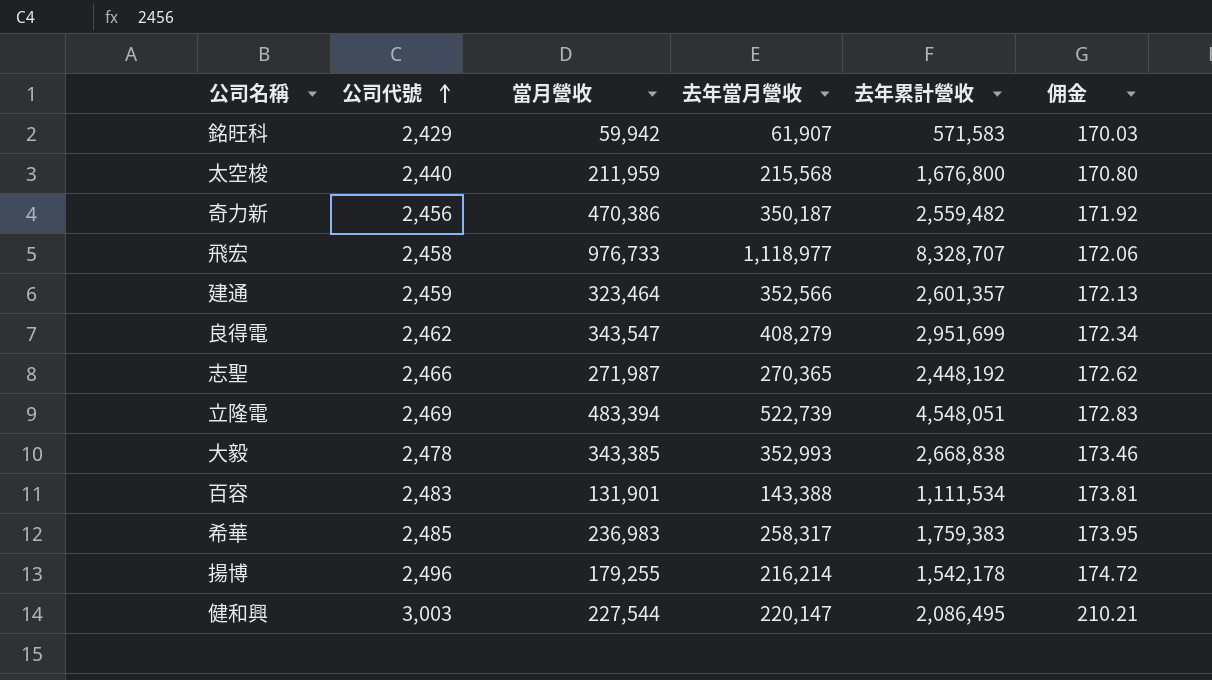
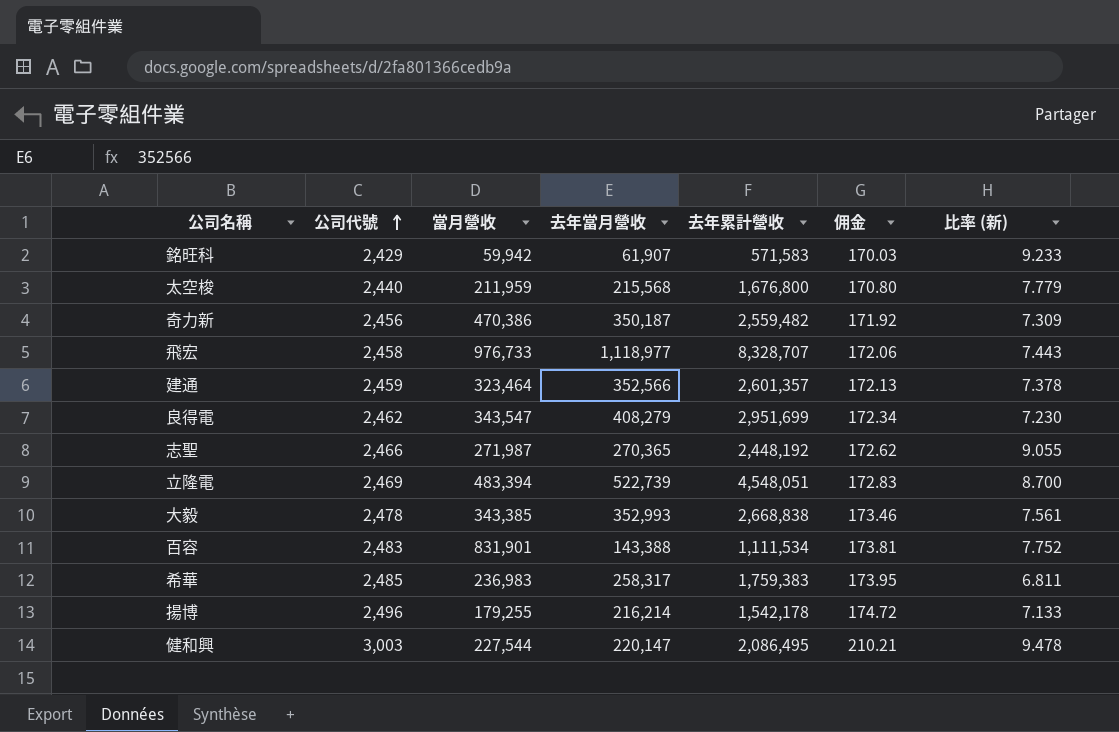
column 比率 (新) | formula: none -> [去年累計營收] / [去年當月營收]
百容 | 當月營收: 131,901 -> 831,901

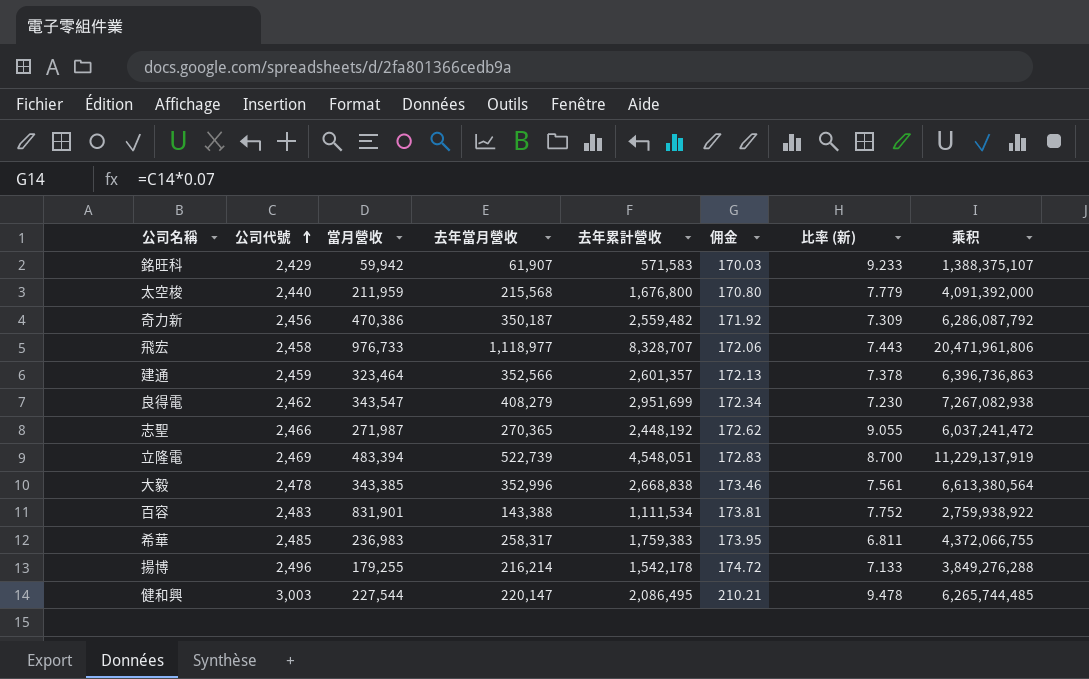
column 乘积 | formula: none -> [公司代號] * [去年累計營收]
大毅 | 去年當月營收: 352,993 -> 352,996

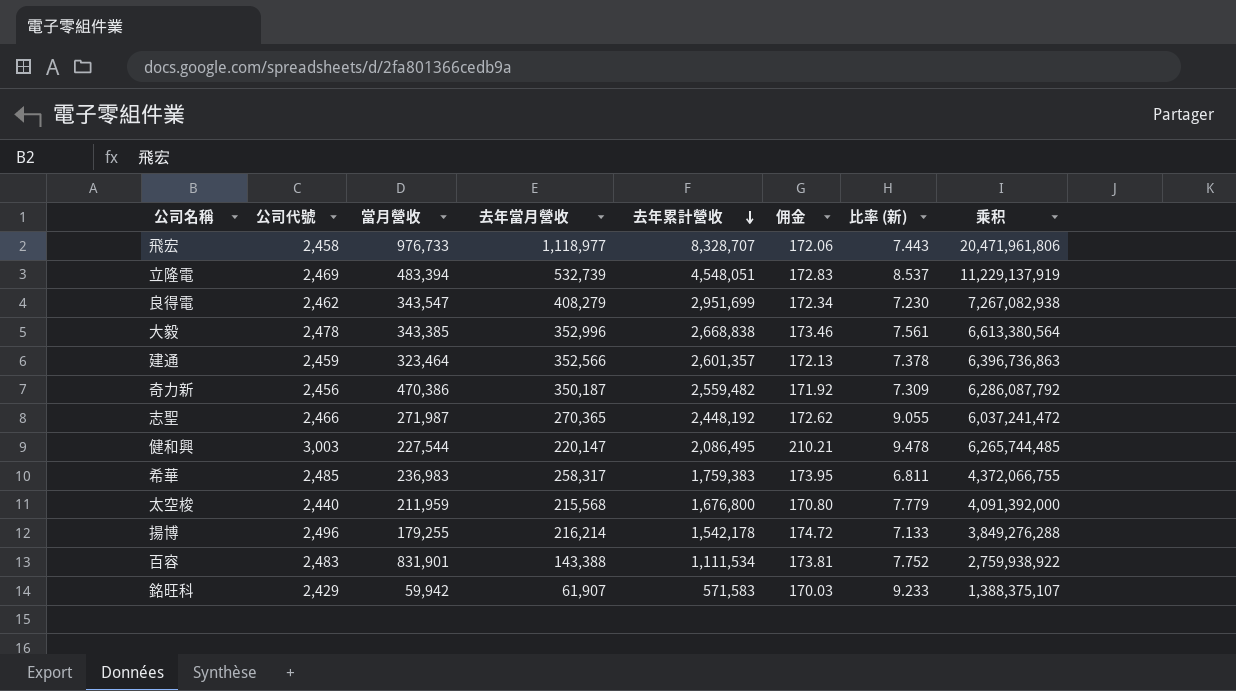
row order: 公司代號 ascending -> 去年累計營收 descending
立隆電 | 去年當月營收: 522,739 -> 532,739
立隆電 | 比率 (新): 8.700 -> 8.537

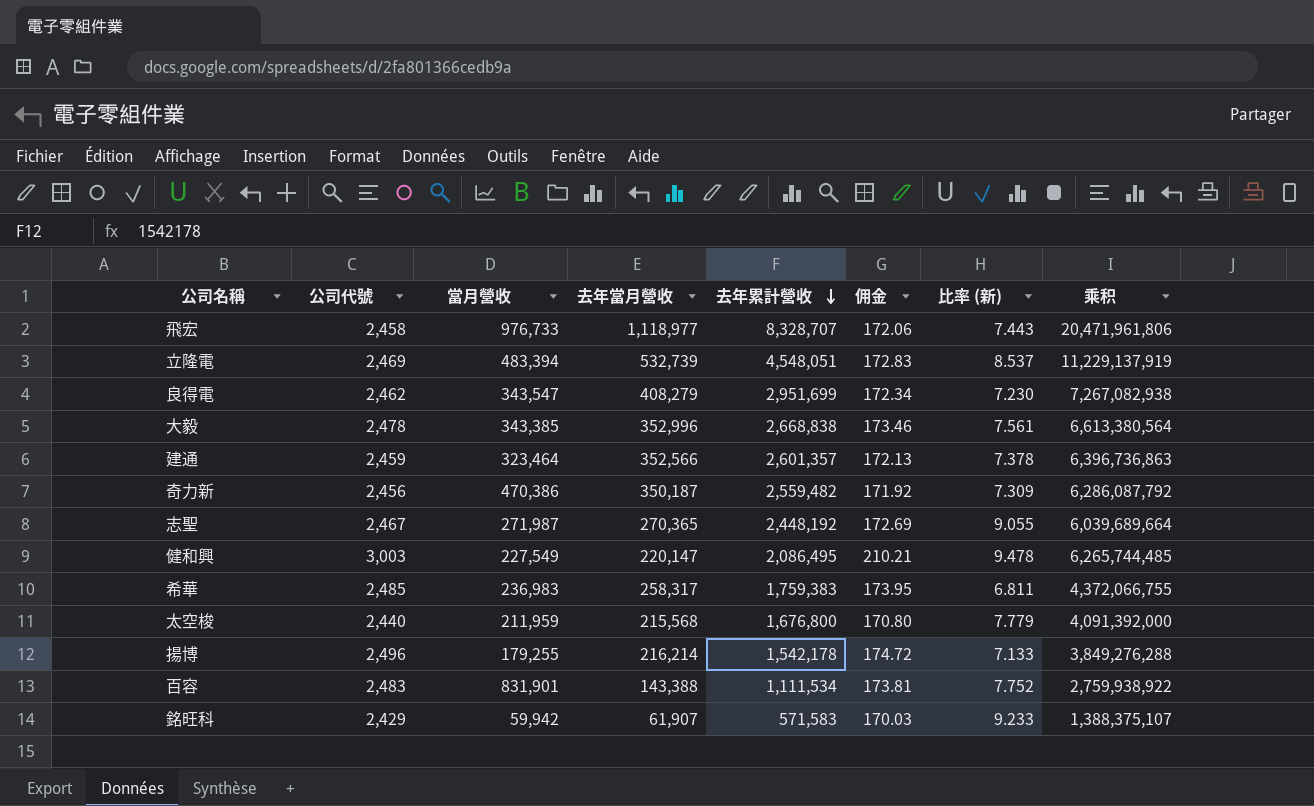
志聖 | 公司代號: 2,466 -> 2,467
志聖 | 佣金: 172.62 -> 172.69
志聖 | 乘积: 6,037,241,472 -> 6,039,689,664
健和興 | 當月營收: 227,544 -> 227,549

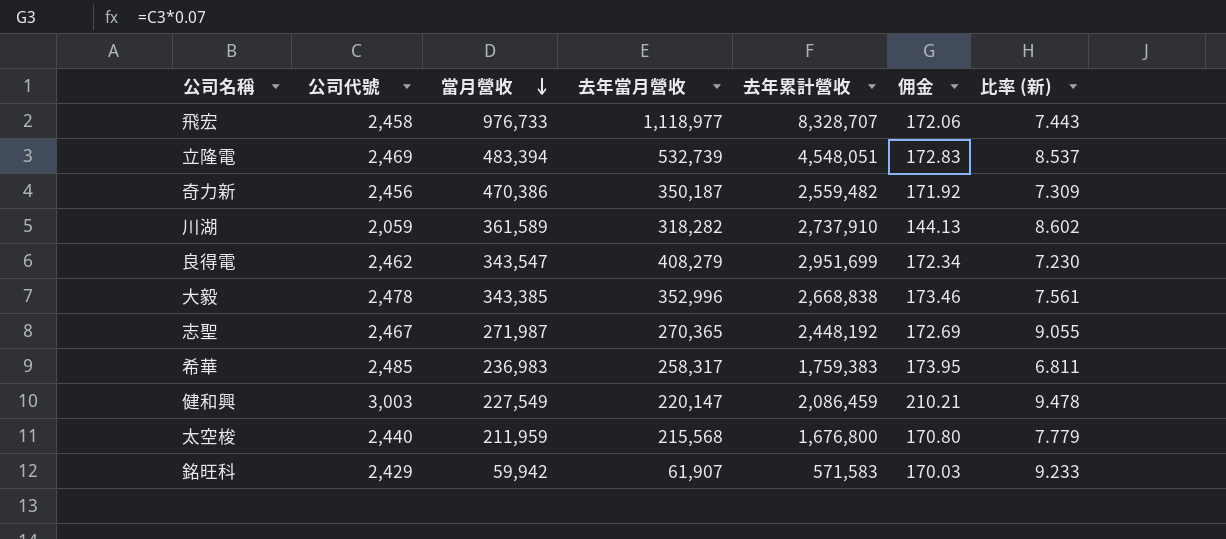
row order: 去年累計營收 descending -> 當月營收 descending
column 乘积 | formula: [公司代號] * [去年累計營收] -> none
row 建通: 2,459 | 323,464 | 352,566 | 2,601,357 | 172.13 | 7.378 | 6,396,736,863 -> none
row 揚博: 2,496 | 179,255 | 216,214 | 1,542,178 | 174.72 | 7.133 | 3,849,276,288 -> none
row 百容: 2,483 | 831,901 | 143,388 | 1,111,534 | 173.81 | 7.752 | 2,759,938,922 -> none
row 川湖: none -> 2,059 | 361,589 | 318,282 | 2,737,910 | 144.13 | 8.602
健和興 | 去年累計營收: 2,086,495 -> 2,086,459

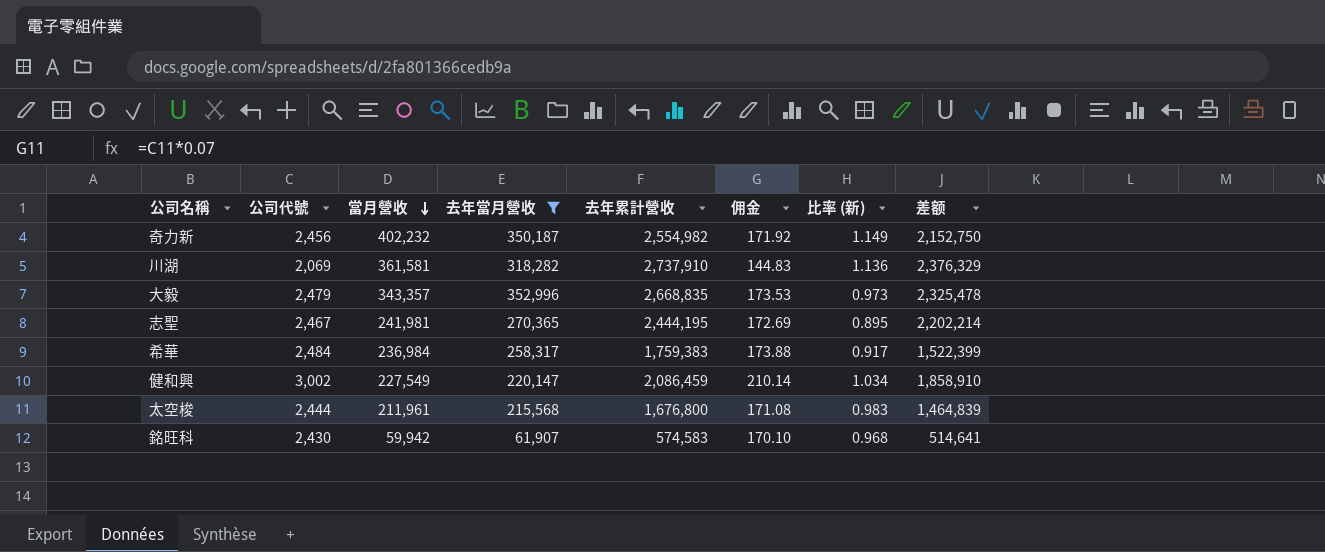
filter: none -> 去年當月營收 <= 352,996
column 比率 (新) | formula: [去年累計營收] / [去年當月營收] -> [當月營收] / [去年當月營收]
column 差额 | formula: none -> [去年累計營收] - [當月營收]
奇力新 | 當月營收: 470,386 -> 402,232
奇力新 | 去年累計營收: 2,559,482 -> 2,554,982
川湖 | 公司代號: 2,059 -> 2,069
川湖 | 當月營收: 361,589 -> 361,581
川湖 | 佣金: 144.13 -> 144.83
大毅 | 公司代號: 2,478 -> 2,479
大毅 | 當月營收: 343,385 -> 343,357
大毅 | 去年累計營收: 2,668,838 -> 2,668,835
大毅 | 佣金: 173.46 -> 173.53
志聖 | 當月營收: 271,987 -> 241,981
志聖 | 去年累計營收: 2,448,192 -> 2,444,195
希華 | 公司代號: 2,485 -> 2,484
希華 | 當月營收: 236,983 -> 236,984
希華 | 佣金: 173.95 -> 173.88
健和興 | 公司代號: 3,003 -> 3,002
健和興 | 佣金: 210.21 -> 210.14
太空梭 | 公司代號: 2,440 -> 2,444
太空梭 | 當月營收: 211,959 -> 211,961
太空梭 | 佣金: 170.80 -> 171.08
銘旺科 | 公司代號: 2,429 -> 2,430
銘旺科 | 去年累計營收: 571,583 -> 574,583
銘旺科 | 佣金: 170.03 -> 170.10

